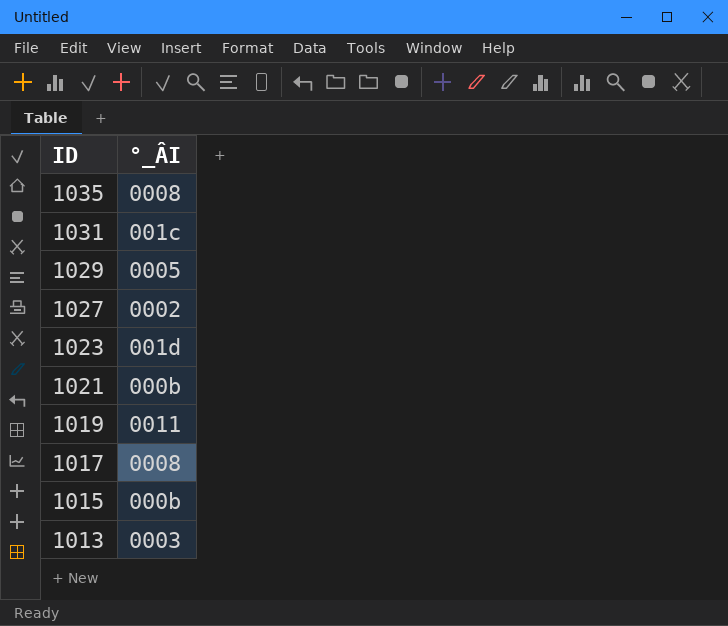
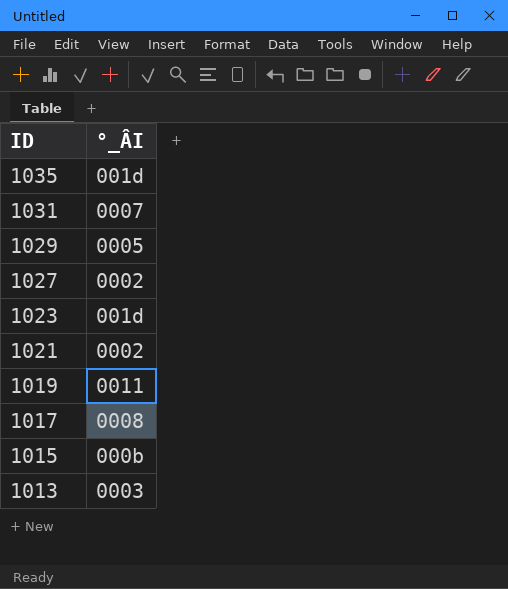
1035 | °_ÂI: 0008 -> 001d
1031 | °_ÂI: 001c -> 0007
1021 | °_ÂI: 000b -> 0002

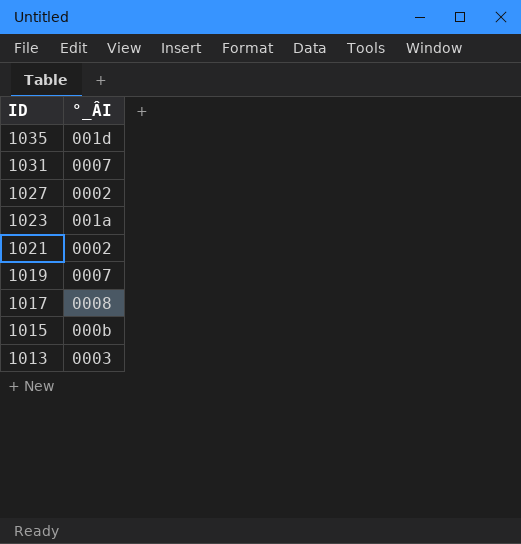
row 1029: 0005 -> none
1023 | °_ÂI: 001d -> 001a
1019 | °_ÂI: 0011 -> 0007

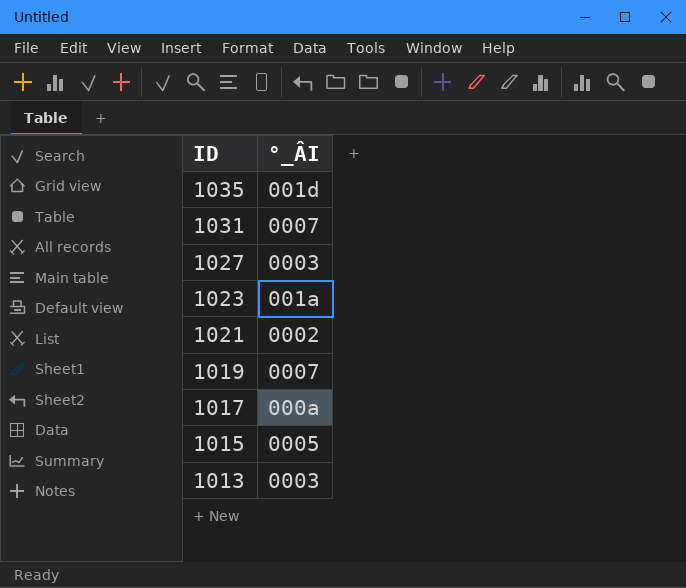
1027 | °_ÂI: 0002 -> 0003
1017 | °_ÂI: 0008 -> 000a
1015 | °_ÂI: 000b -> 0005

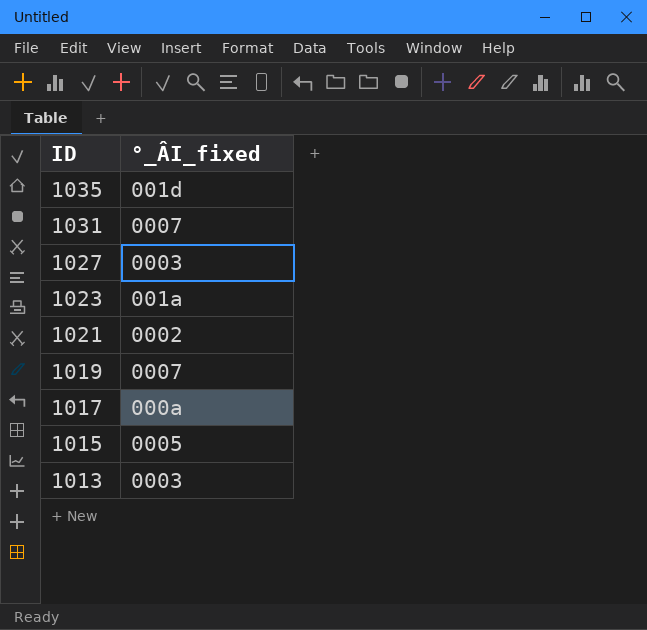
column name: °_ÂI -> °_ÂI_fixed

